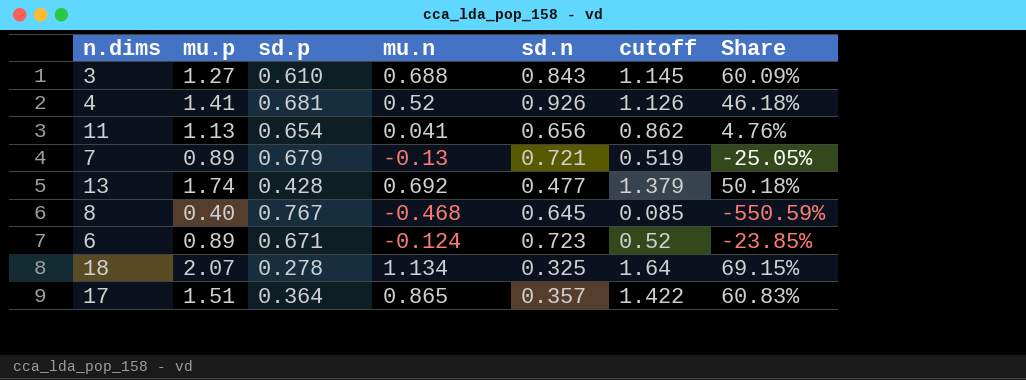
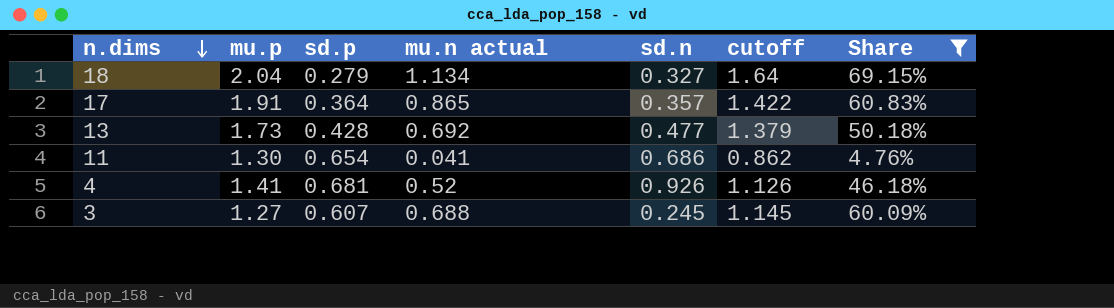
filter: none -> Share >= 4.76%
row order: none -> n.dims descending
column name: mu.n -> mu.n actual
18 | mu.p: 2.07 -> 2.04
18 | sd.p: 0.278 -> 0.279
18 | sd.n: 0.325 -> 0.327
17 | mu.p: 1.51 -> 1.91
13 | mu.p: 1.74 -> 1.73
11 | mu.p: 1.13 -> 1.30
11 | sd.n: 0.656 -> 0.686
3 | sd.p: 0.610 -> 0.607
3 | sd.n: 0.843 -> 0.245

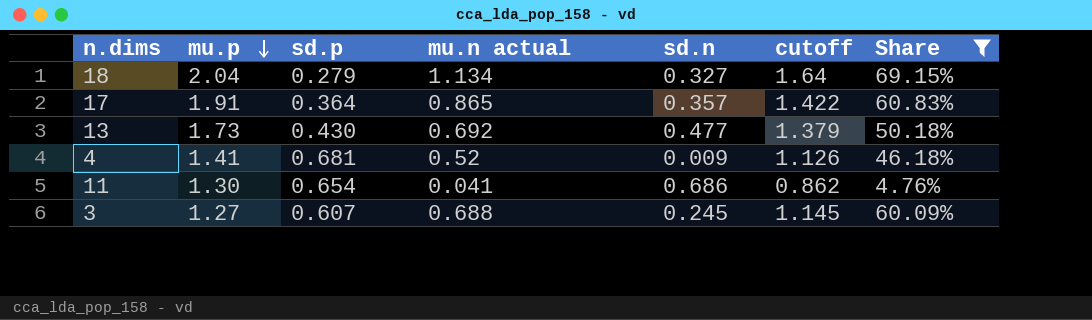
row order: n.dims descending -> mu.p descending
13 | sd.p: 0.428 -> 0.430
4 | sd.n: 0.926 -> 0.009

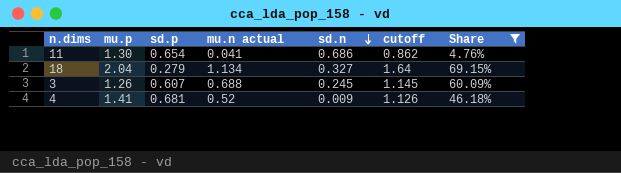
row order: mu.p descending -> sd.n descending
row 17: 1.91 | 0.364 | 0.865 | 0.357 | 1.422 | 60.83% -> none
row 13: 1.73 | 0.430 | 0.692 | 0.477 | 1.379 | 50.18% -> none
3 | mu.p: 1.27 -> 1.26

